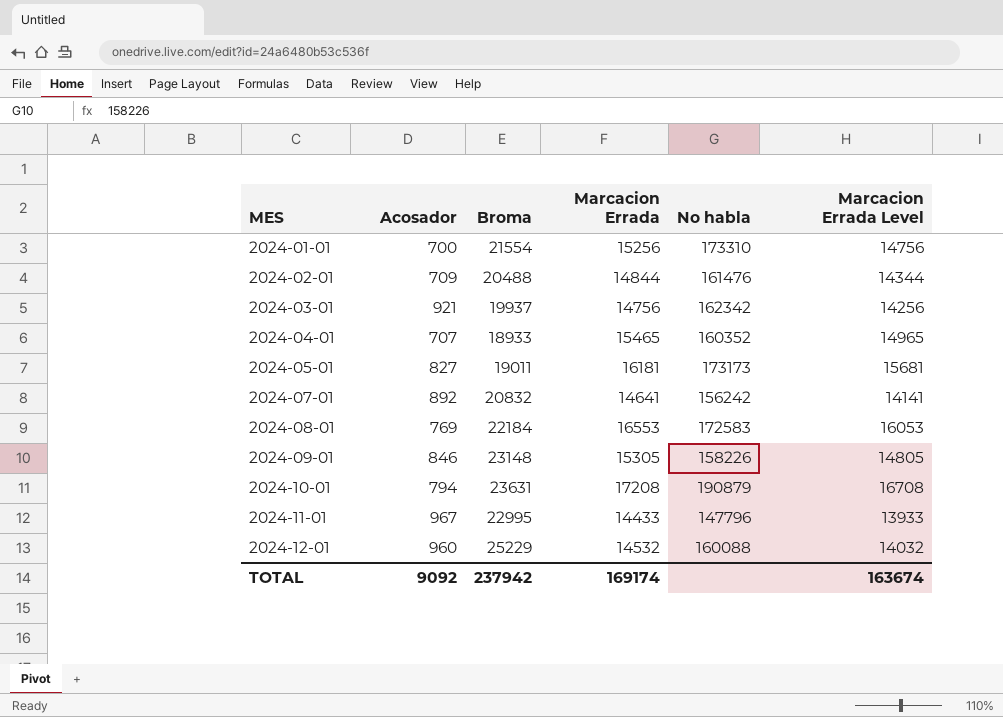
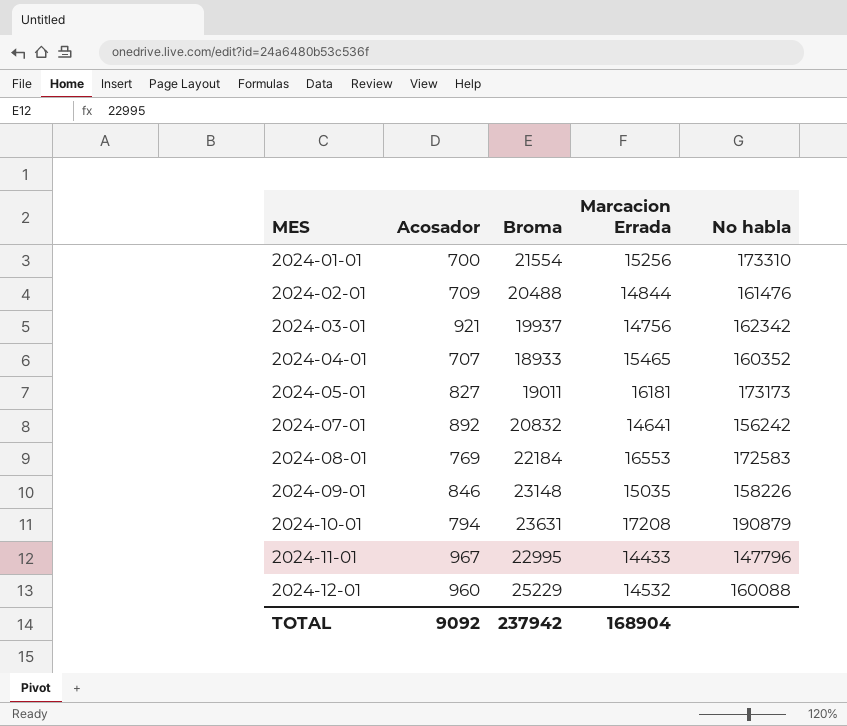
column Marcacion Errada Level | formula: [Marcacion Errada] - 500 -> none
2024-09-01 | Marcacion Errada: 15305 -> 15035
TOTAL | Marcacion Errada: 169174 -> 168904

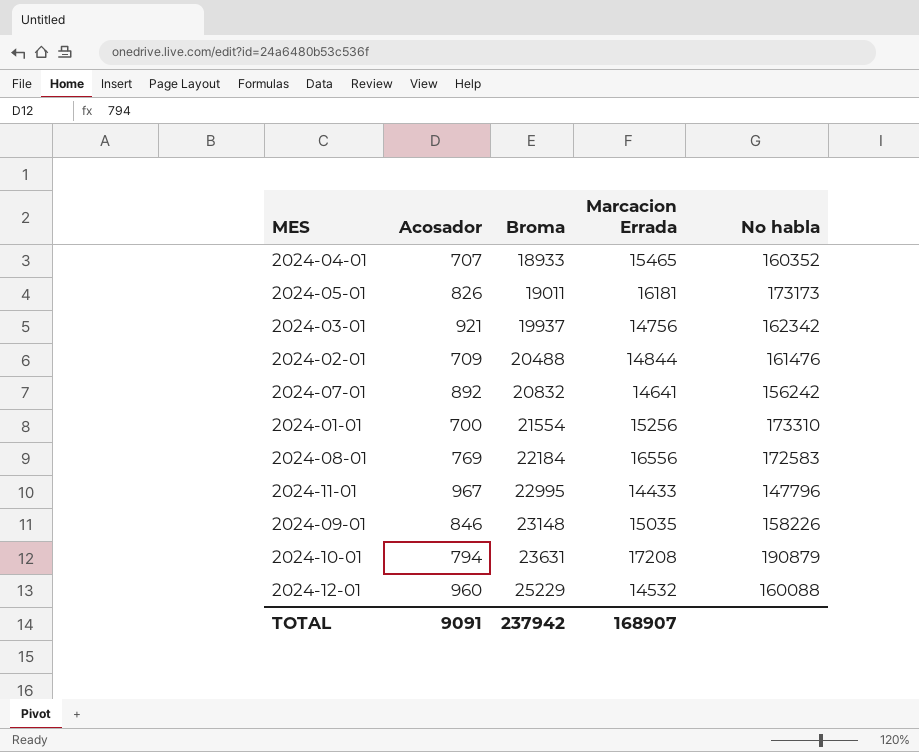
row order: MES ascending -> Broma ascending
2024-05-01 | Acosador: 827 -> 826
2024-08-01 | Marcacion Errada: 16553 -> 16556
TOTAL | Acosador: 9092 -> 9091
TOTAL | Marcacion Errada: 168904 -> 168907

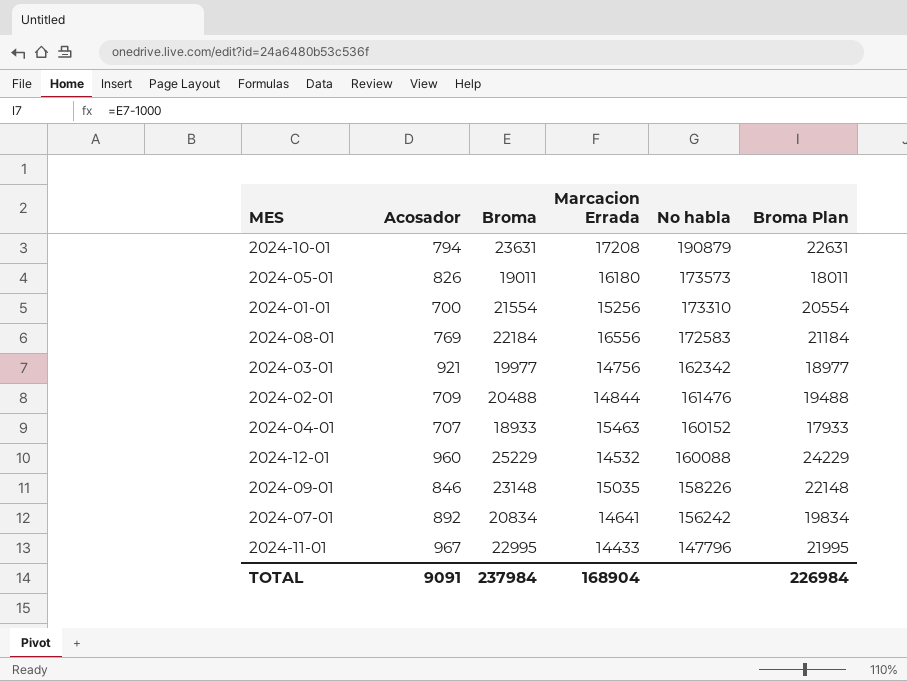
row order: Broma ascending -> No habla descending
column Broma Plan | formula: none -> [Broma] - 1000
2024-05-01 | Marcacion Errada: 16181 -> 16180
2024-05-01 | No habla: 173173 -> 173573
2024-03-01 | Broma: 19937 -> 19977
2024-04-01 | Marcacion Errada: 15465 -> 15463
2024-04-01 | No habla: 160352 -> 160152
2024-07-01 | Broma: 20832 -> 20834
TOTAL | Broma: 237942 -> 237984
TOTAL | Marcacion Errada: 168907 -> 168904

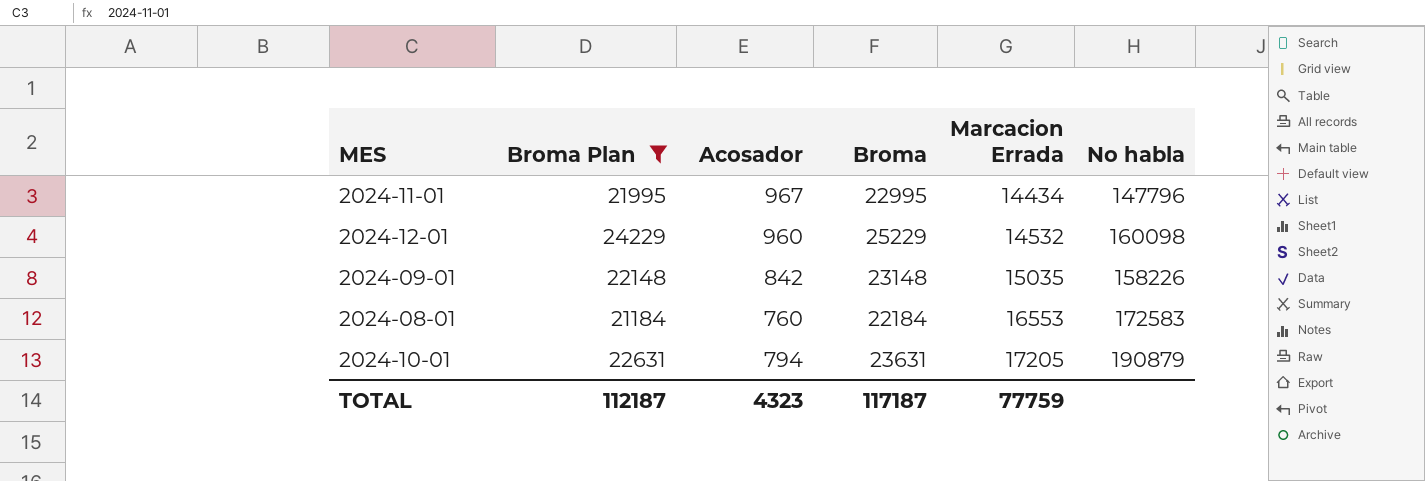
filter: none -> Broma Plan >= 21184
row order: No habla descending -> Marcacion Errada ascending
column Broma Plan | position: 6 -> 2
2024-11-01 | Marcacion Errada: 14433 -> 14434
2024-12-01 | No habla: 160088 -> 160098
2024-09-01 | Acosador: 846 -> 842
2024-08-01 | Acosador: 769 -> 760
2024-08-01 | Marcacion Errada: 16556 -> 16553
2024-10-01 | Marcacion Errada: 17208 -> 17205
TOTAL | Broma Plan: 226984 -> 112187
TOTAL | Acosador: 9091 -> 4323
TOTAL | Broma: 237984 -> 117187
TOTAL | Marcacion Errada: 168904 -> 77759

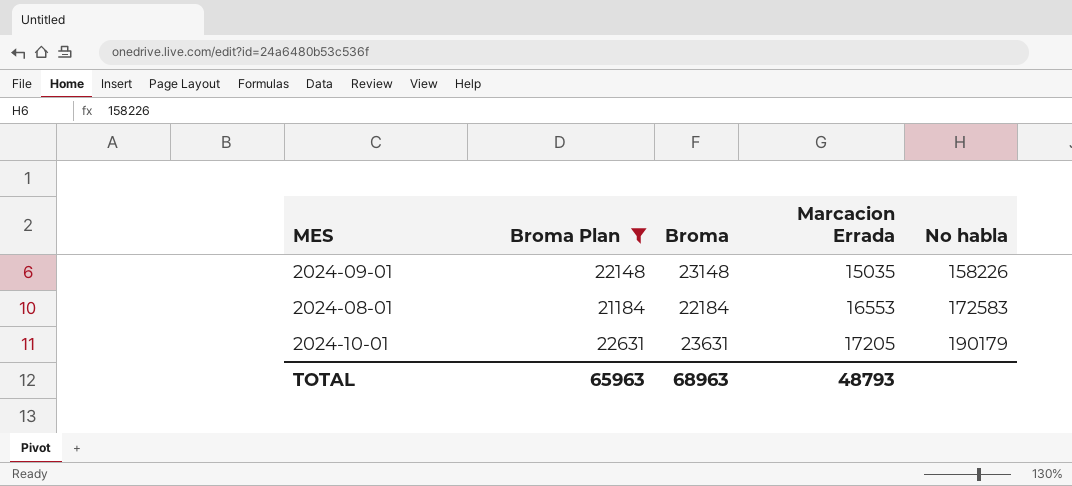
column Acosador | position: 3 -> none
row 2024-11-01: 21995 | 967 | 22995 | 14434 | 147796 -> none
row 2024-12-01: 24229 | 960 | 25229 | 14532 | 160098 -> none
2024-10-01 | No habla: 190879 -> 190179
TOTAL | Broma Plan: 112187 -> 65963
TOTAL | Broma: 117187 -> 68963
TOTAL | Marcacion Errada: 77759 -> 48793

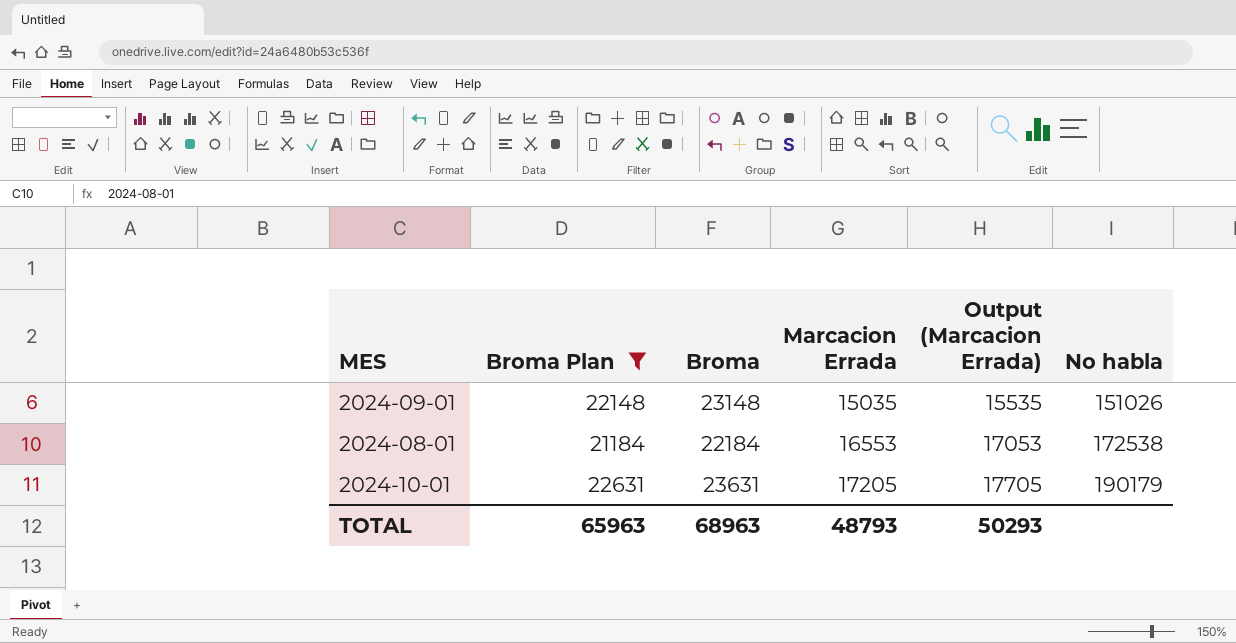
column Output (Marcacion Errada) | formula: none -> [Marcacion Errada] + 500
2024-09-01 | No habla: 158226 -> 151026
2024-08-01 | No habla: 172583 -> 172538

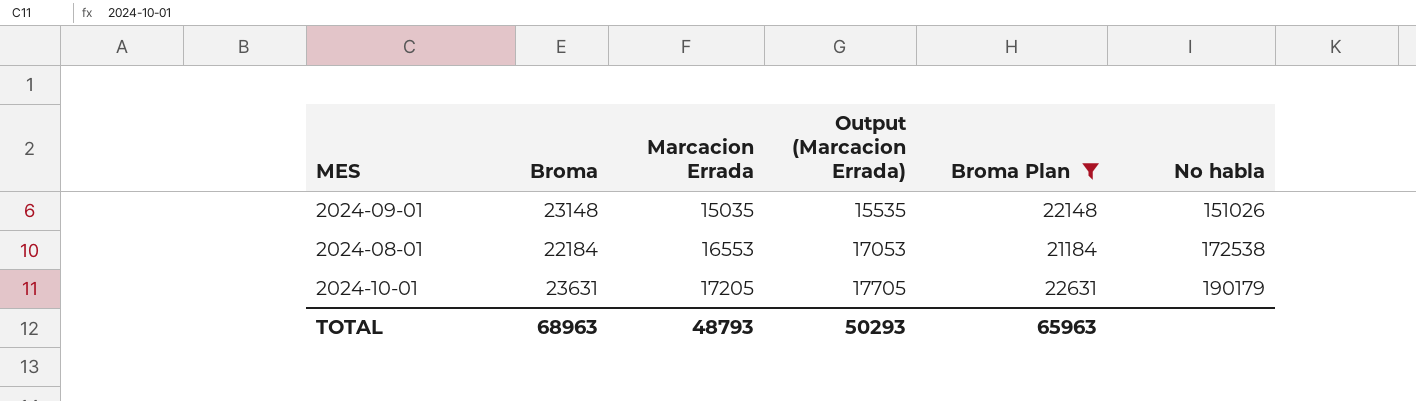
column Broma Plan | position: 2 -> 5

